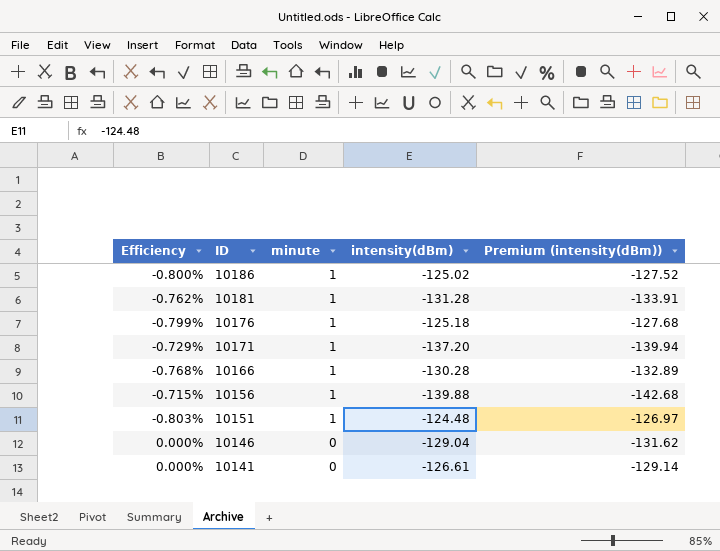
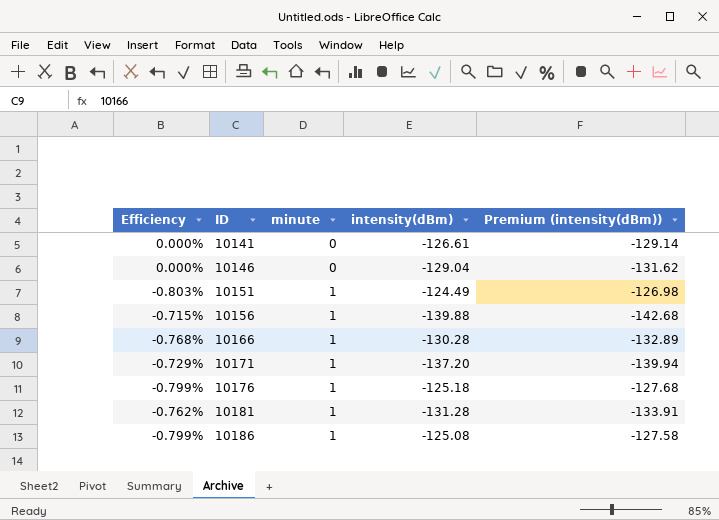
row order: ID descending -> ID ascending
10151 | intensity(dBm): -124.48 -> -124.49
10151 | Premium (intensity(dBm)): -126.97 -> -126.98
10186 | Efficiency: -0.800% -> -0.799%
10186 | intensity(dBm): -125.02 -> -125.08
10186 | Premium (intensity(dBm)): -127.52 -> -127.58

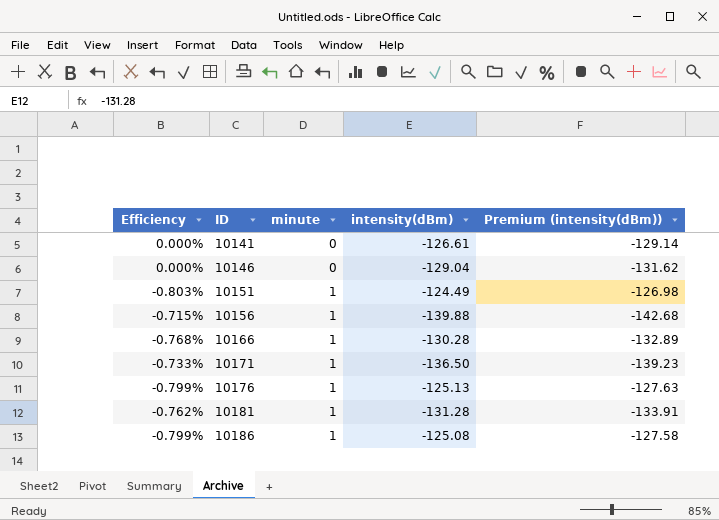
10171 | Efficiency: -0.729% -> -0.733%
10171 | intensity(dBm): -137.20 -> -136.50
10171 | Premium (intensity(dBm)): -139.94 -> -139.23
10176 | intensity(dBm): -125.18 -> -125.13
10176 | Premium (intensity(dBm)): -127.68 -> -127.63

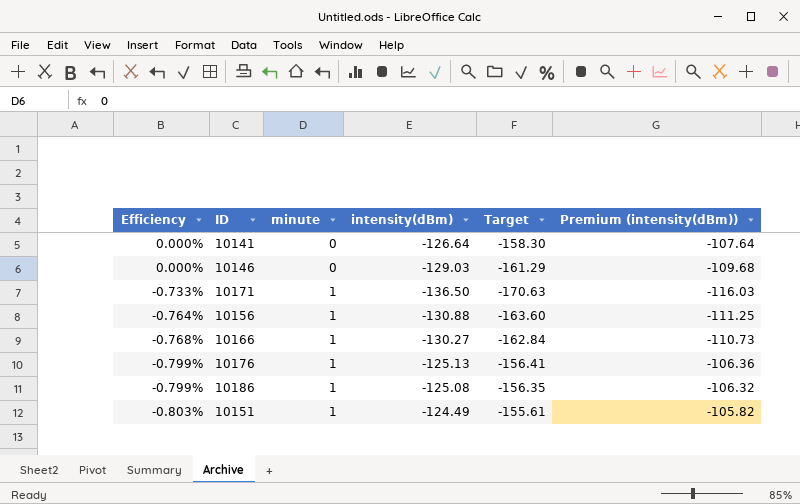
row order: ID ascending -> Efficiency descending
column Target | formula: none -> [intensity(dBm)] * 1.25
column Premium (intensity(dBm)) | formula: [intensity(dBm)] * 1.02 -> [intensity(dBm)] * 0.85
row 10181: -0.762% | 1 | -131.28 | -133.91 -> none
10141 | intensity(dBm): -126.61 -> -126.64
10146 | intensity(dBm): -129.04 -> -129.03
10156 | Efficiency: -0.715% -> -0.764%
10156 | intensity(dBm): -139.88 -> -130.88
10166 | intensity(dBm): -130.28 -> -130.27

